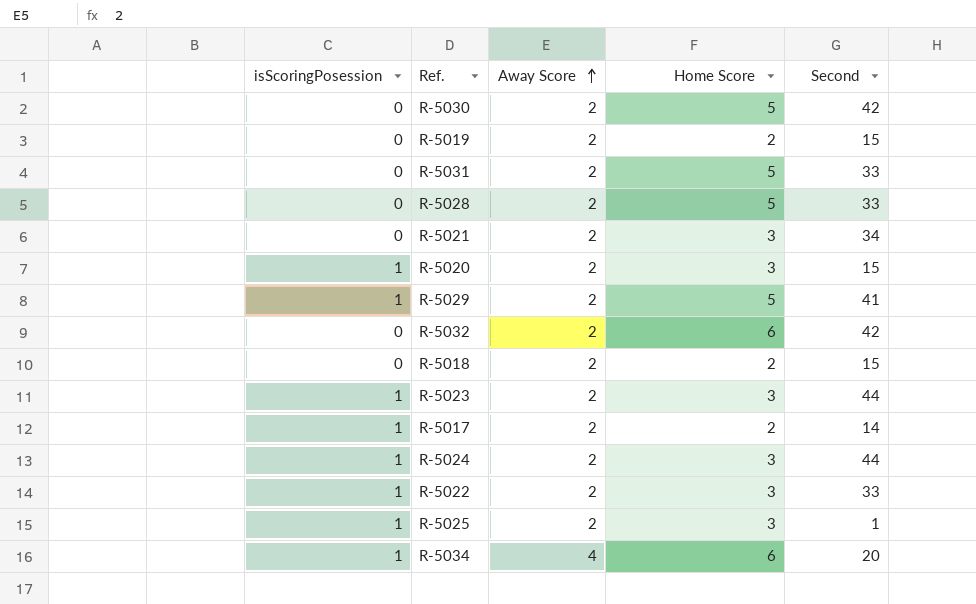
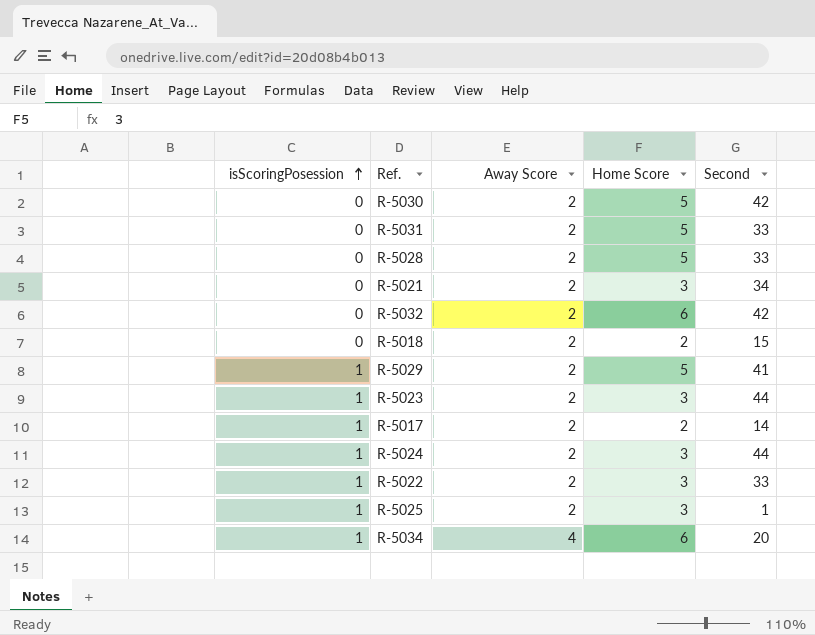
row order: Away Score ascending -> isScoringPosession ascending
row R-5019: 0 | 2 | 2 | 15 -> none
row R-5020: 1 | 2 | 3 | 15 -> none

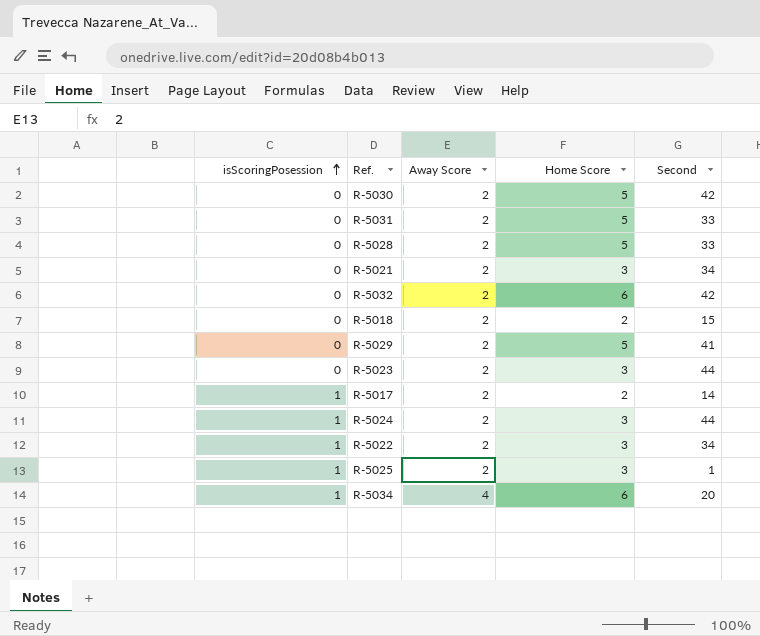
R-5029 | isScoringPosession: 1 -> 0
R-5023 | isScoringPosession: 1 -> 0
R-5022 | Second: 33 -> 34

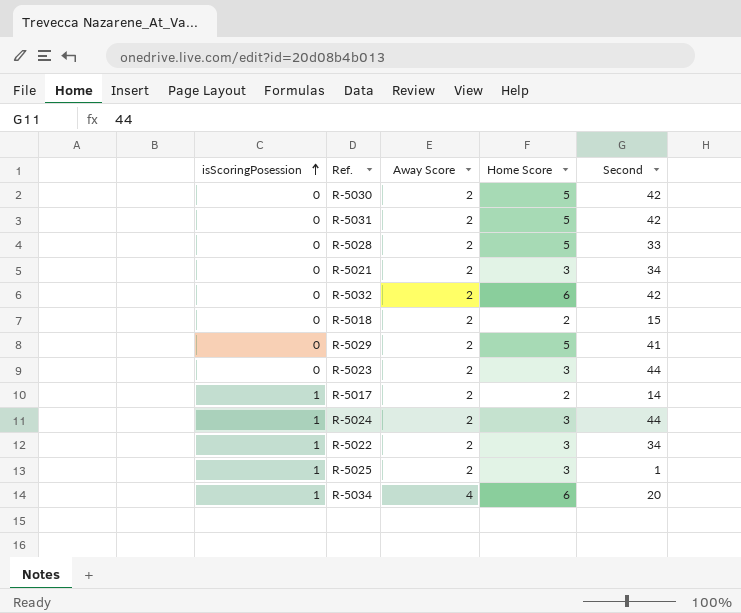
R-5031 | Second: 33 -> 42

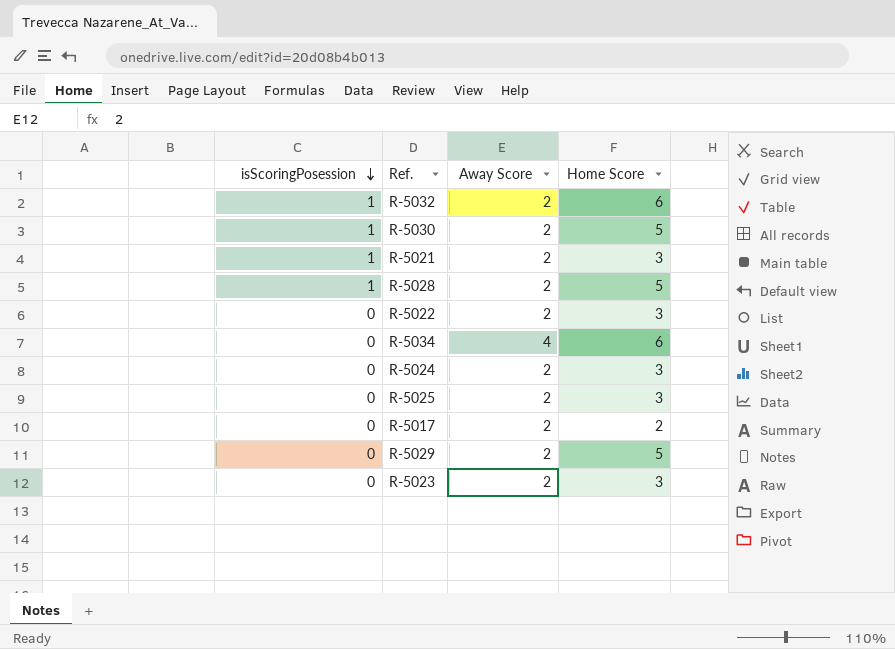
row order: isScoringPosession ascending -> isScoringPosession descending
column Second | position: 5 -> none
row R-5031: 0 | 2 | 5 | 42 -> none
row R-5018: 0 | 2 | 2 | 15 -> none
R-5032 | isScoringPosession: 0 -> 1
R-5030 | isScoringPosession: 0 -> 1
R-5021 | isScoringPosession: 0 -> 1
R-5028 | isScoringPosession: 0 -> 1
R-5022 | isScoringPosession: 1 -> 0
R-5034 | isScoringPosession: 1 -> 0
R-5024 | isScoringPosession: 1 -> 0
R-5025 | isScoringPosession: 1 -> 0
R-5017 | isScoringPosession: 1 -> 0

